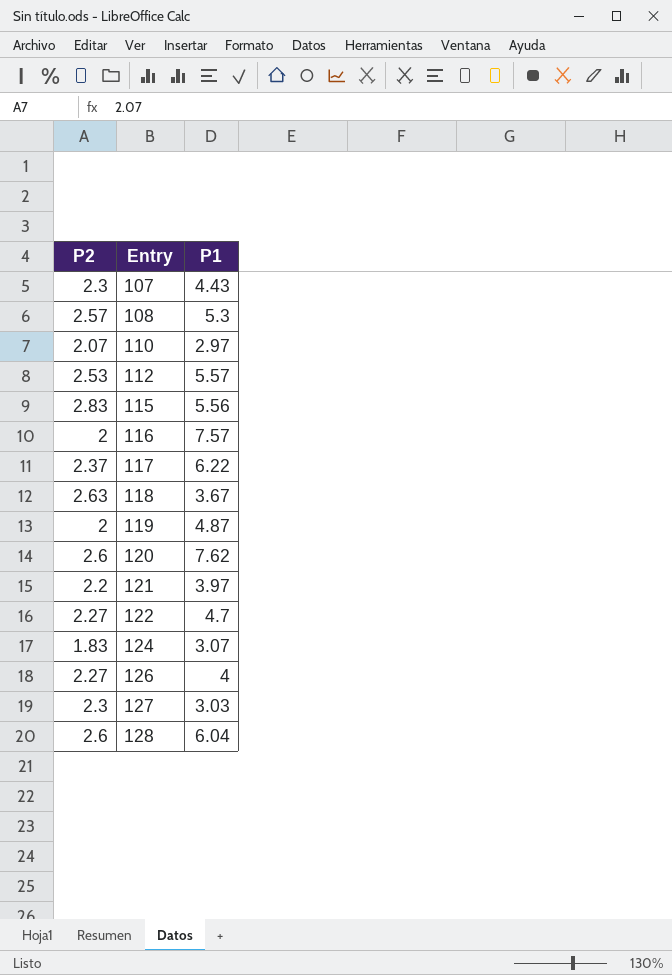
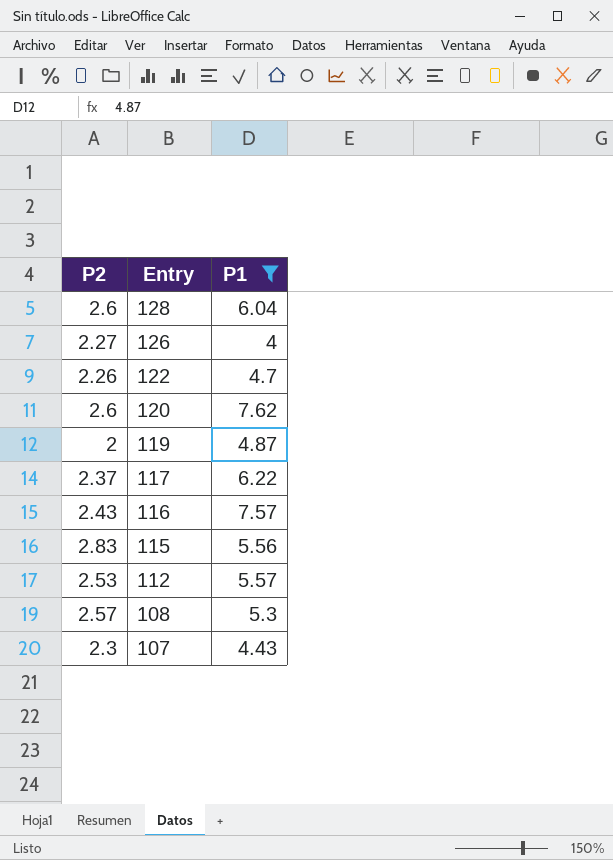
filter: none -> P1 >= 4
row order: Entry ascending -> Entry descending
122 | P2: 2.27 -> 2.26
116 | P2: 2 -> 2.43

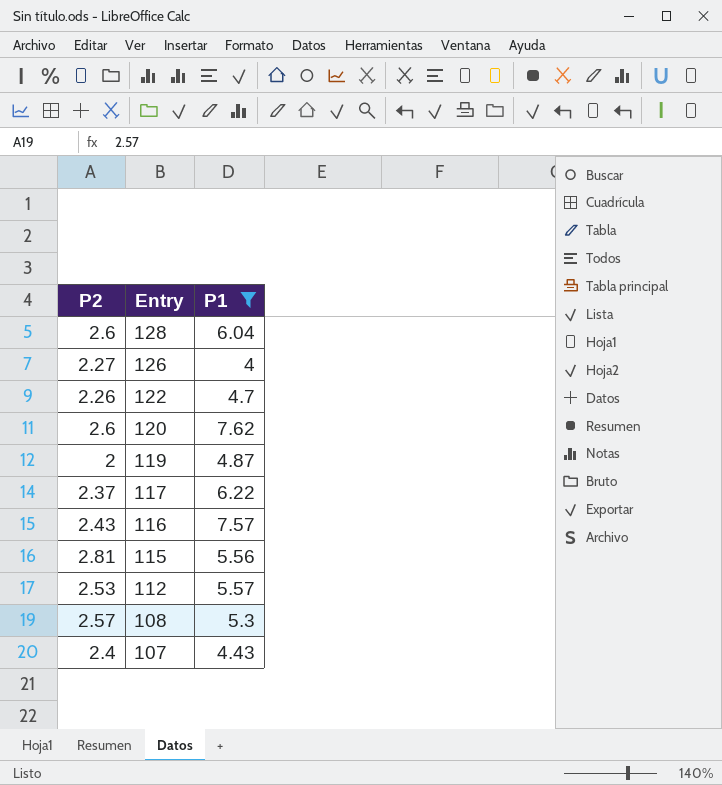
115 | P2: 2.83 -> 2.81
107 | P2: 2.3 -> 2.4

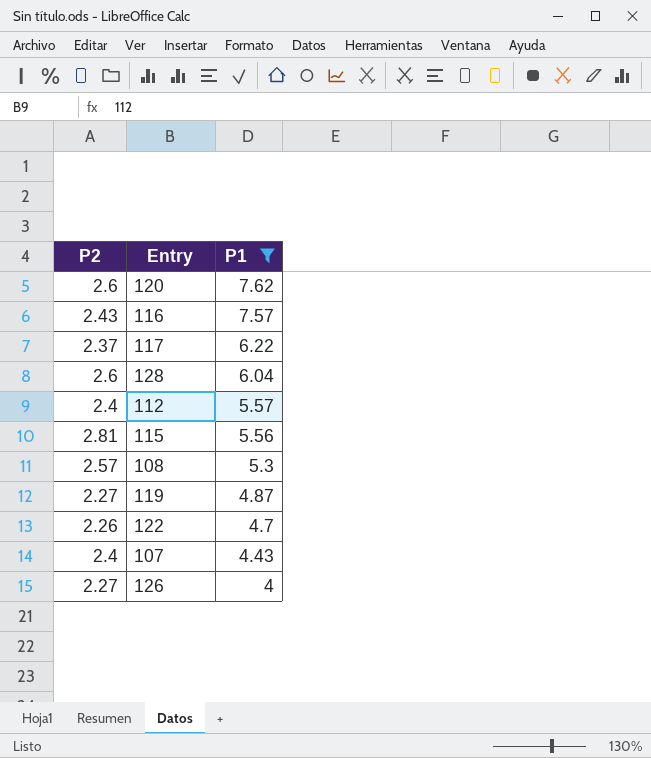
row order: Entry descending -> P1 descending
112 | P2: 2.53 -> 2.4
119 | P2: 2 -> 2.27

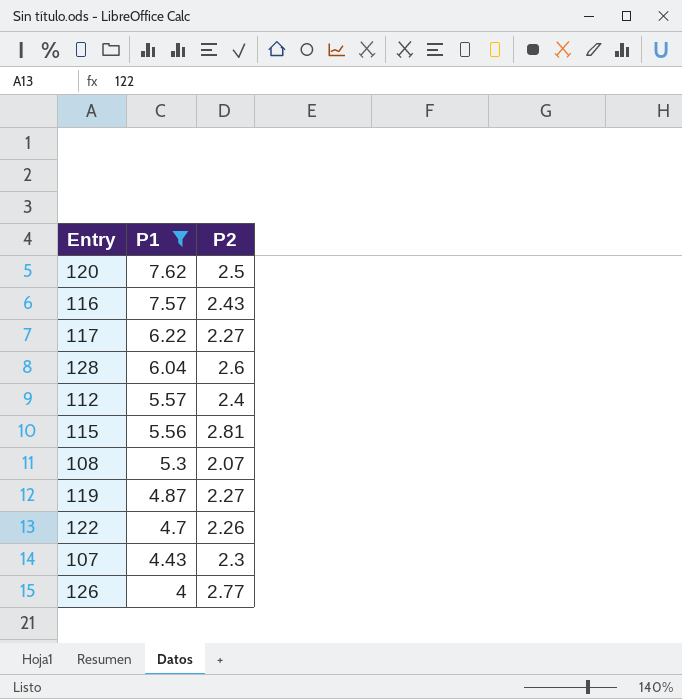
column P2 | position: 1 -> 3
120 | P2: 2.6 -> 2.5
117 | P2: 2.37 -> 2.27
108 | P2: 2.57 -> 2.07
107 | P2: 2.4 -> 2.3
126 | P2: 2.27 -> 2.77

